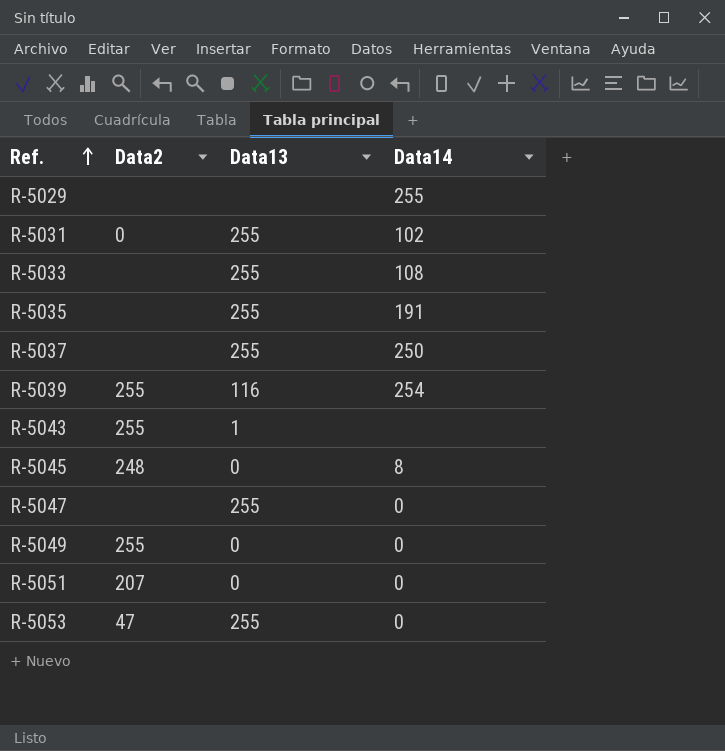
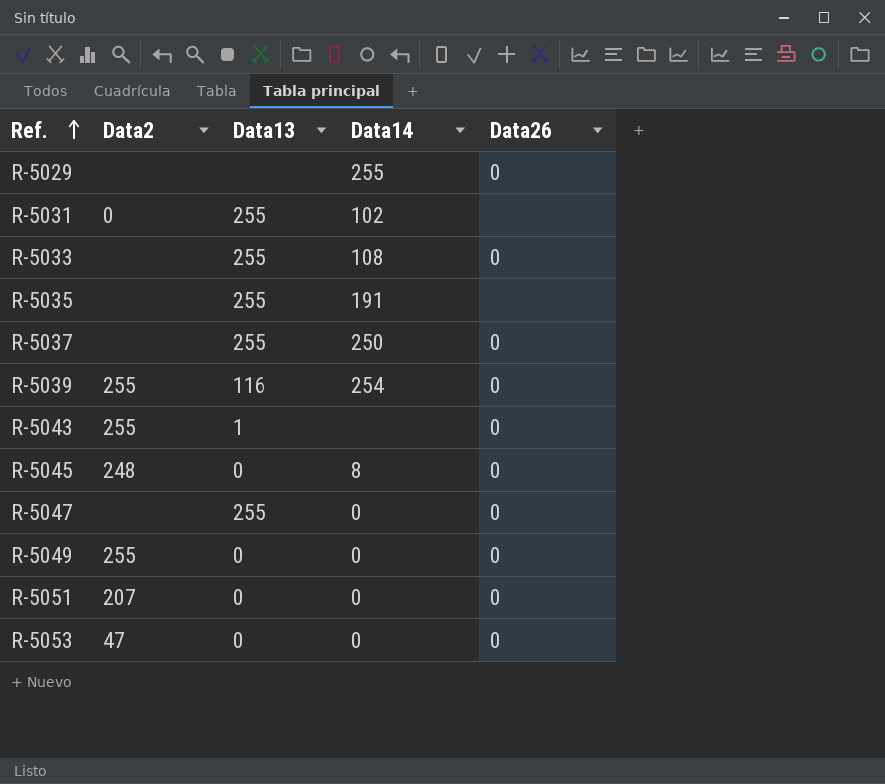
column Data26 | position: none -> 5
R-5053 | Data13: 255 -> 0

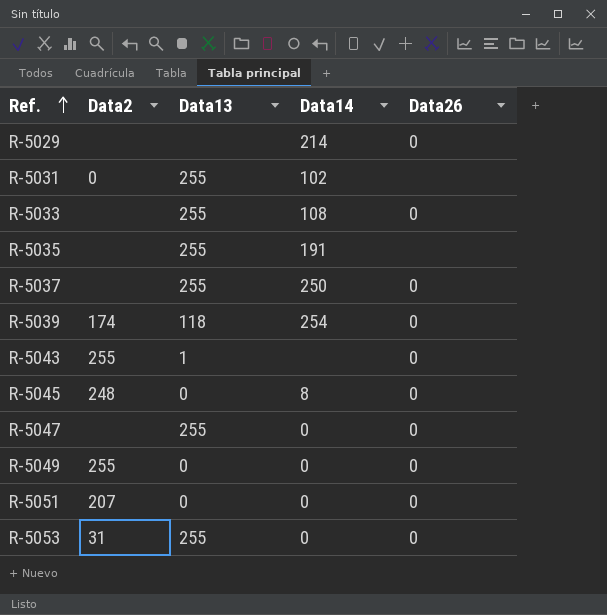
R-5029 | Data14: 255 -> 214
R-5039 | Data2: 255 -> 174
R-5039 | Data13: 116 -> 118
R-5053 | Data2: 47 -> 31
R-5053 | Data13: 0 -> 255

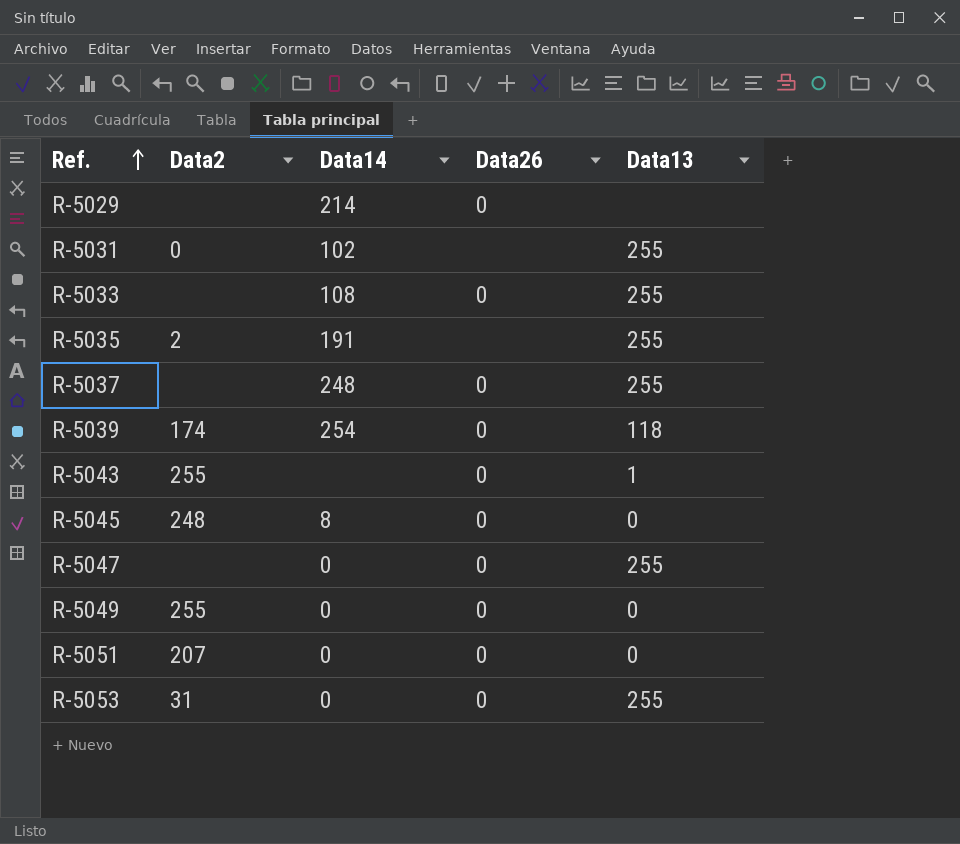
column Data13 | position: 3 -> 5
R-5035 | Data2: none -> 2
R-5037 | Data14: 250 -> 248

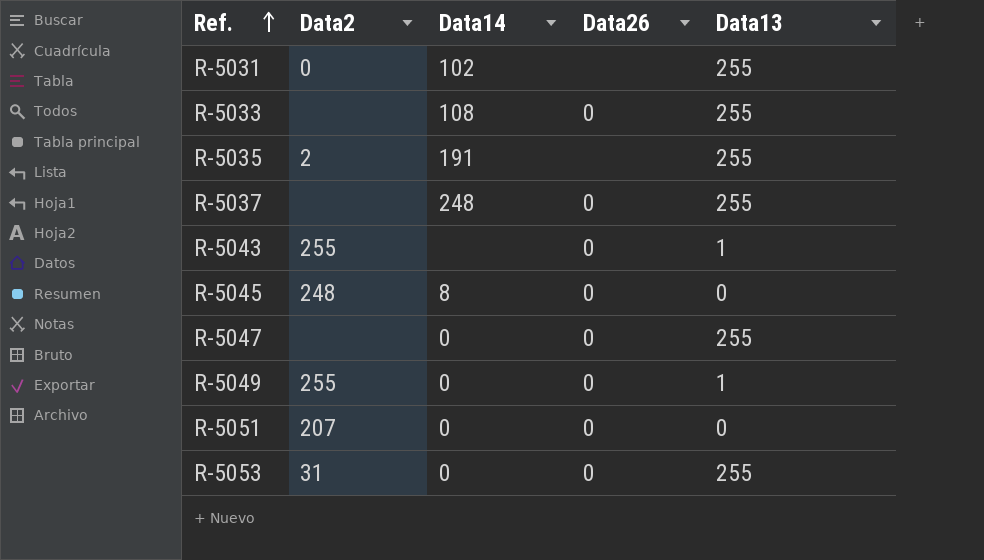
row R-5029: none | 214 | 0 | none -> none
row R-5039: 174 | 254 | 0 | 118 -> none
R-5049 | Data13: 0 -> 1

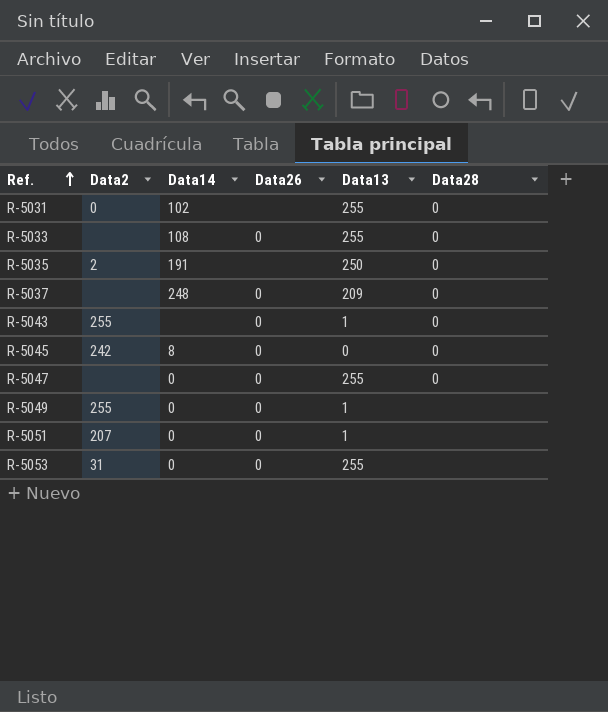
column Data28 | position: none -> 6
R-5035 | Data13: 255 -> 250
R-5037 | Data13: 255 -> 209
R-5045 | Data2: 248 -> 242
R-5051 | Data13: 0 -> 1

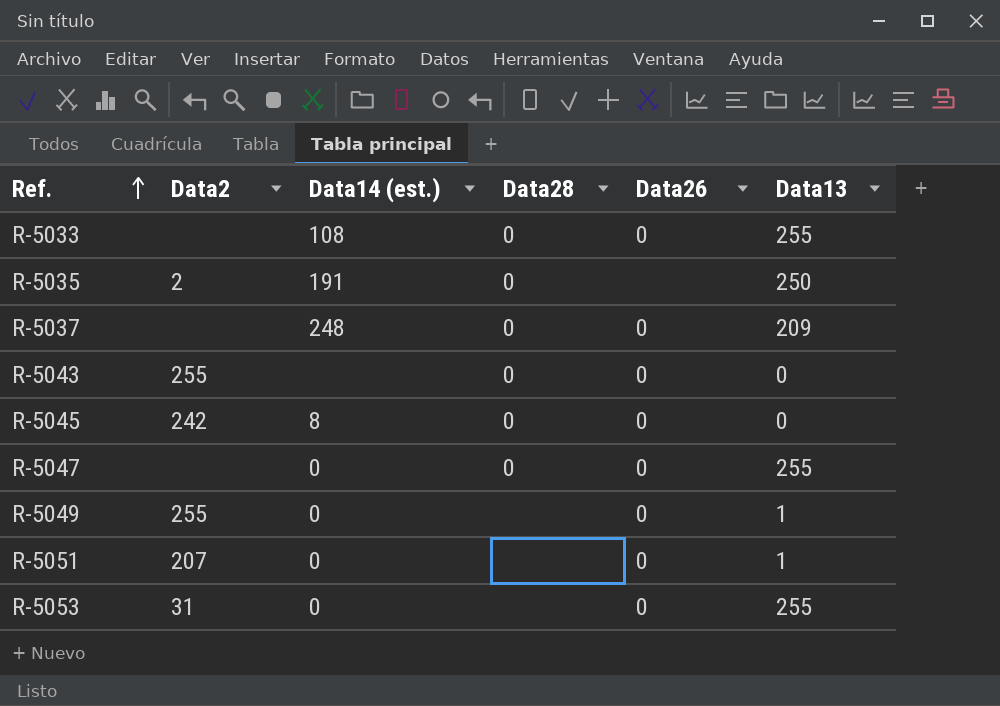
column name: Data14 -> Data14 (est.)
column Data28 | position: 6 -> 4
row R-5031: 0 | 102 | none | 255 | 0 -> none
R-5043 | Data13: 1 -> 0

